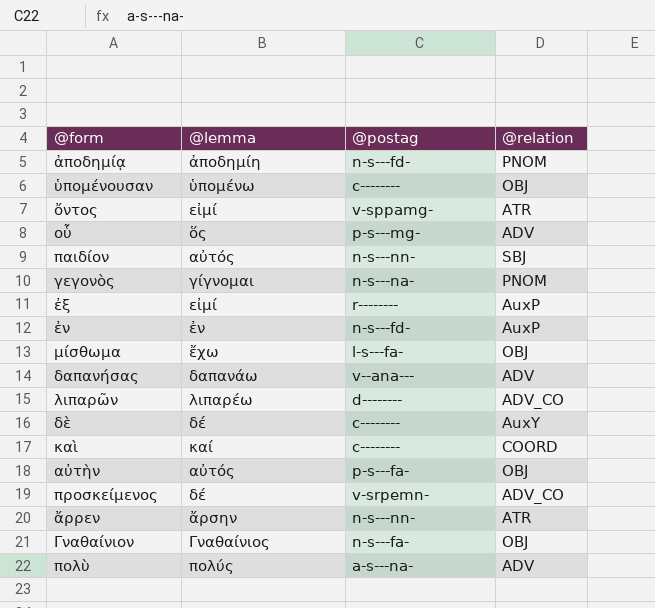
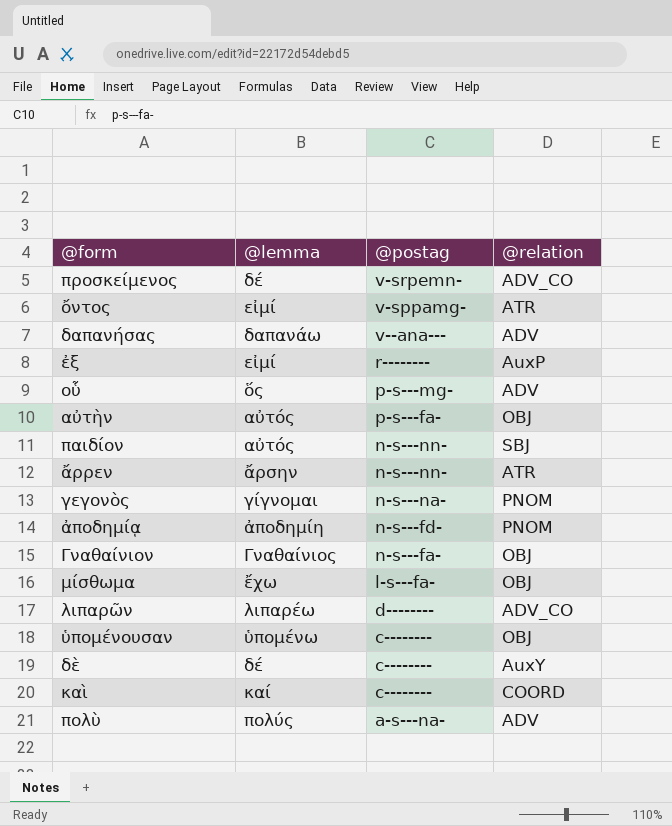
row order: none -> @postag descending
row ἐν: ἐν | n-s---fd- | AuxP -> none

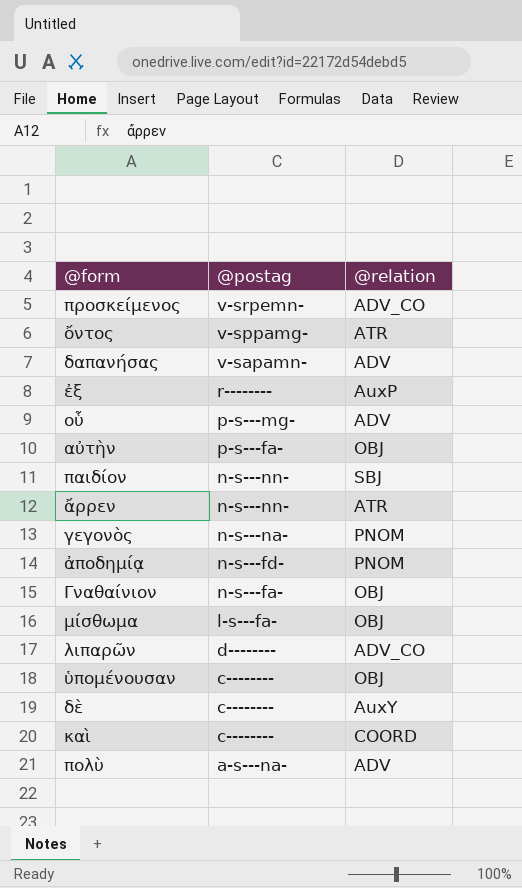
column @lemma | position: 2 -> none
δαπανήσας | @postag: v--ana--- -> v-sapamn-

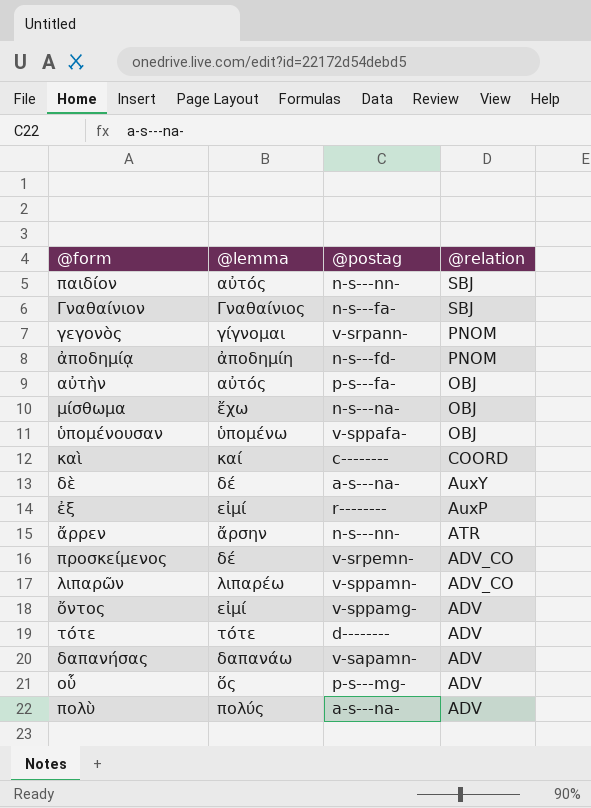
row order: @postag descending -> @relation descending
column @lemma | position: none -> 2
Γναθαίνιον | @relation: OBJ -> SBJ
γεγονὸς | @postag: n-s---na- -> v-srpann-
μίσθωμα | @postag: l-s---fa- -> n-s---na-
ὑπομένουσαν | @postag: c-------- -> v-sppafa-
δὲ | @postag: c-------- -> a-s---na-
λιπαρῶν | @postag: d-------- -> v-sppamn-
ὄντος | @relation: ATR -> ADV
row τότε: none -> τότε | d-------- | ADV

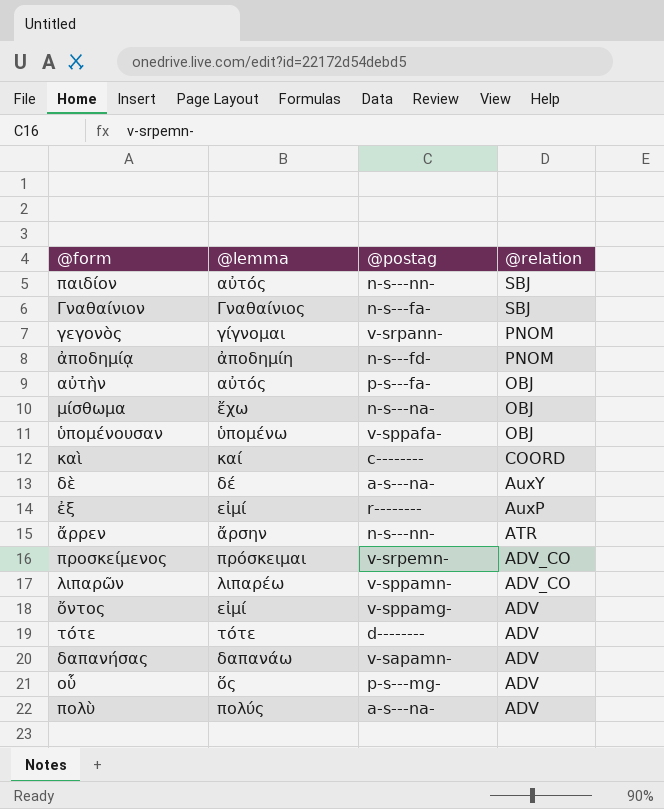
προσκείμενος | @lemma: δέ -> πρόσκειμαι

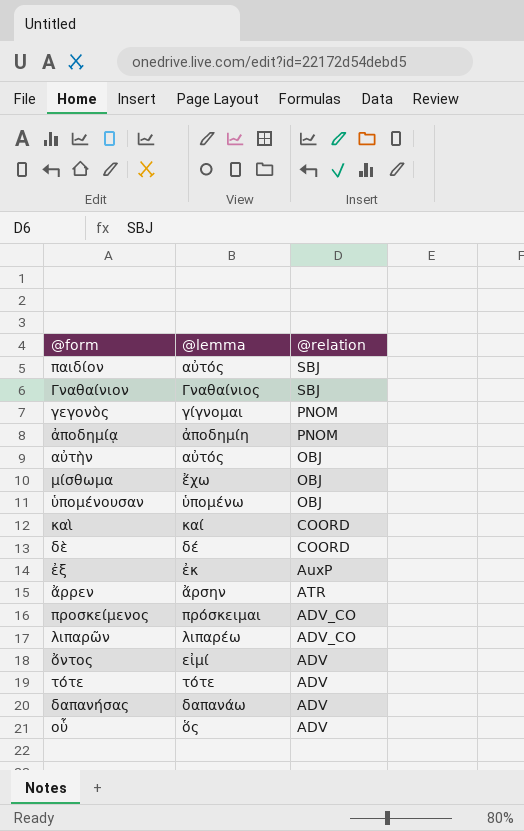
column @postag | position: 3 -> none
row πολὺ: πολύς | a-s---na- | ADV -> none
δὲ | @relation: AuxY -> COORD
ἐξ | @lemma: εἰμί -> ἐκ

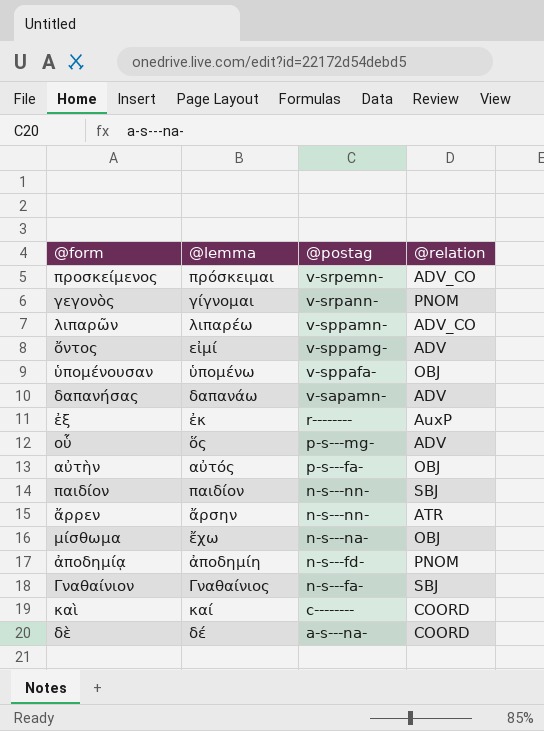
row order: @relation descending -> @postag descending
column @postag | position: none -> 3
row τότε: τότε | ADV -> none
παιδίον | @lemma: αὐτός -> παιδίον

